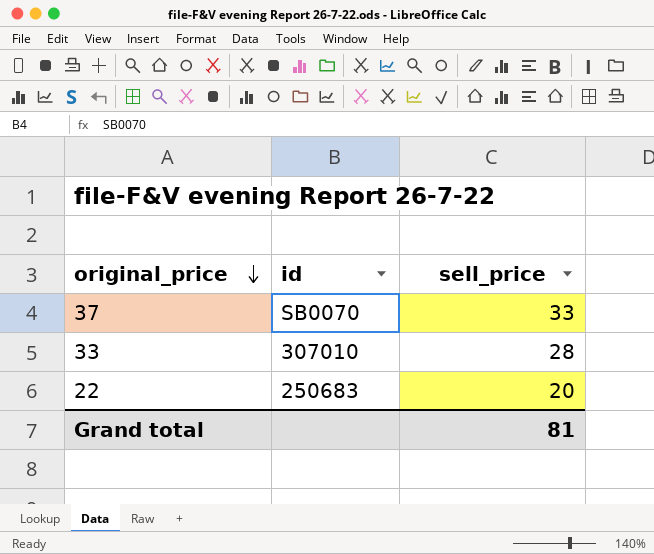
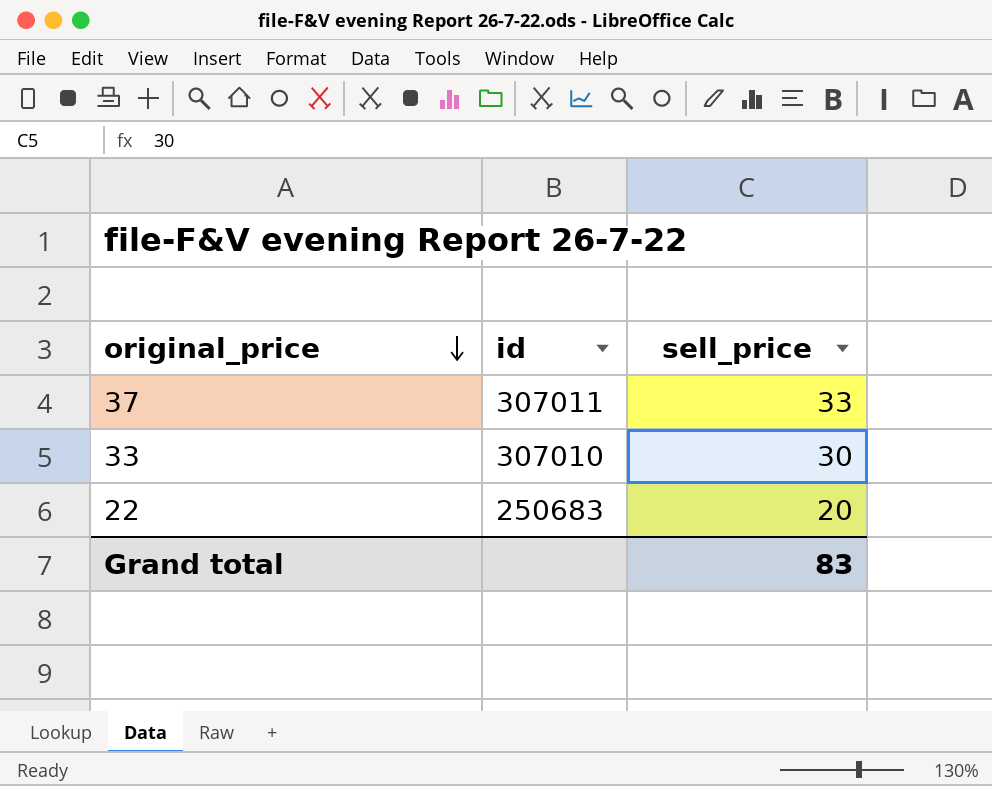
37 | id: SB0070 -> 307011
33 | sell_price: 28 -> 30
Grand total | sell_price: 81 -> 83

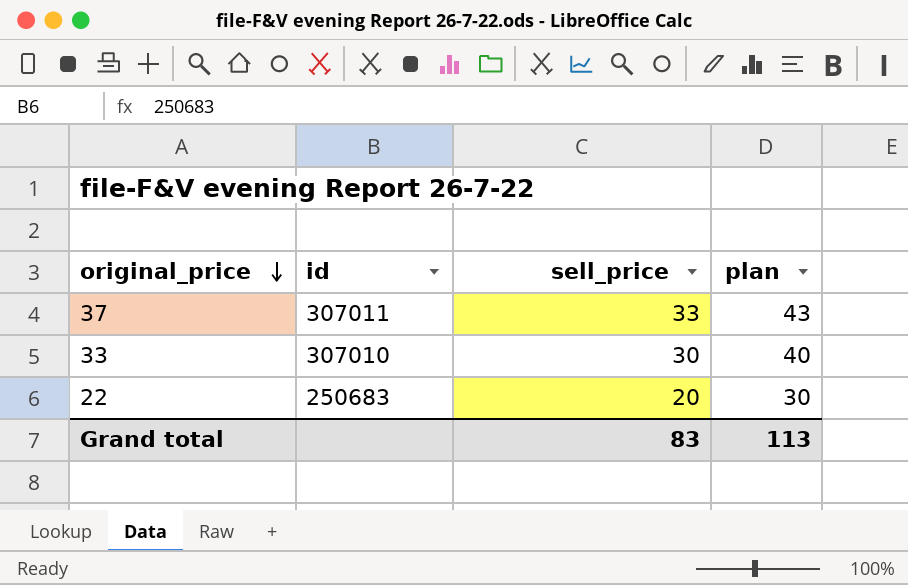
column plan | formula: none -> [sell_price] + 10

